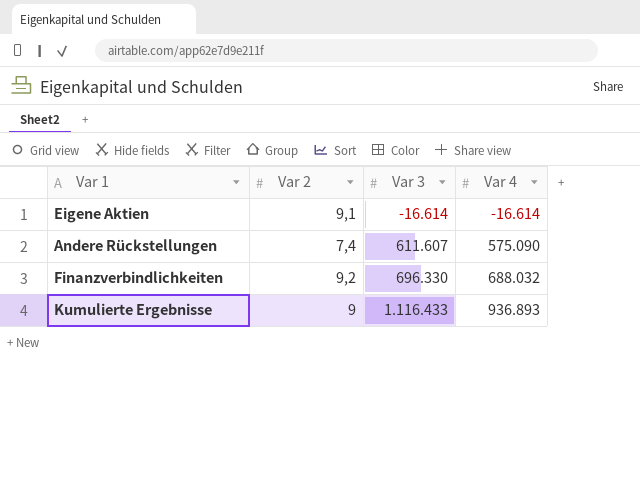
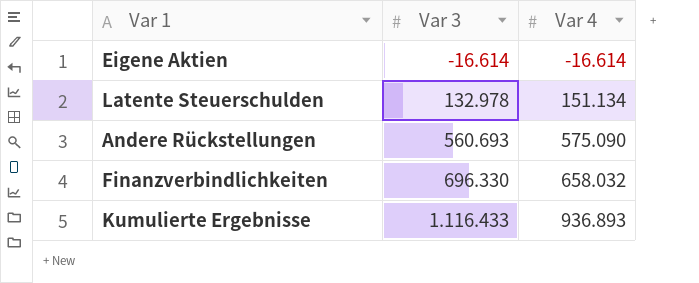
column Var 2 | position: 2 -> none
row Latente Steuerschulden: none -> 132.978 | 151.134
Andere Rückstellungen | Var 3: 611.607 -> 560.693
Finanzverbindlichkeiten | Var 4: 688.032 -> 658.032

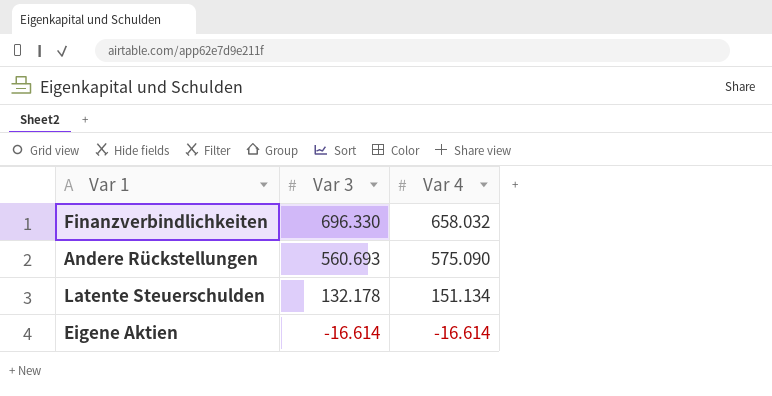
row order: Var 3 ascending -> Var 3 descending
row Kumulierte Ergebnisse: 1.116.433 | 936.893 -> none
Latente Steuerschulden | Var 3: 132.978 -> 132.178

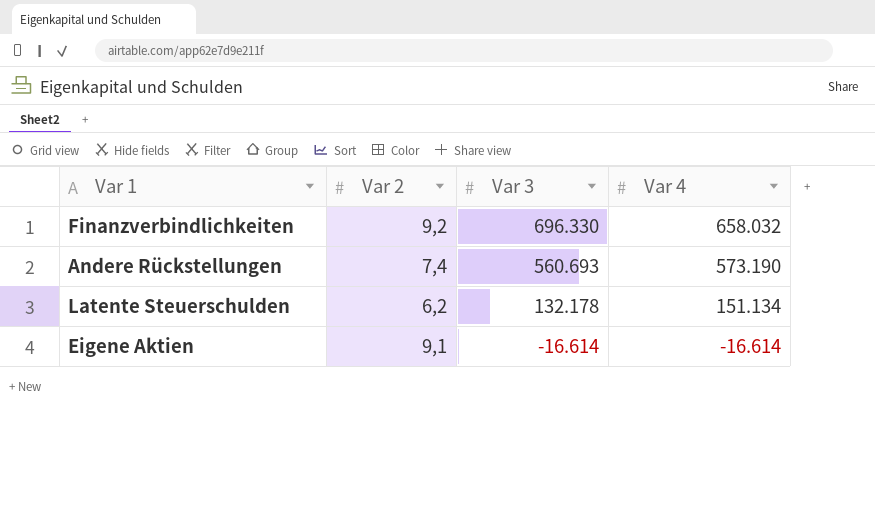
column Var 2 | position: none -> 2
Andere Rückstellungen | Var 4: 575.090 -> 573.190

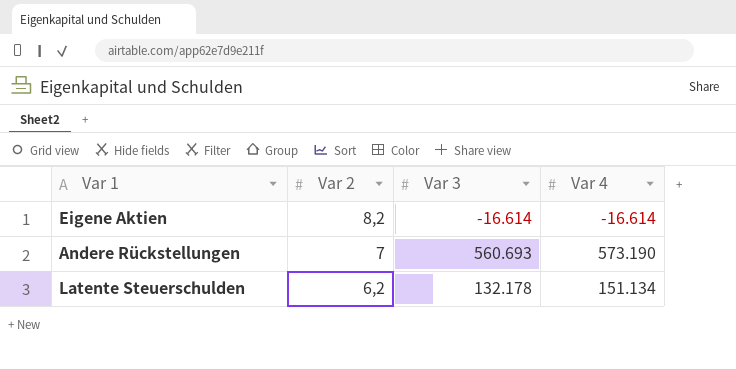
row order: Var 3 descending -> Var 2 descending
row Finanzverbindlichkeiten: 9,2 | 696.330 | 658.032 -> none
Eigene Aktien | Var 2: 9,1 -> 8,2
Andere Rückstellungen | Var 2: 7,4 -> 7

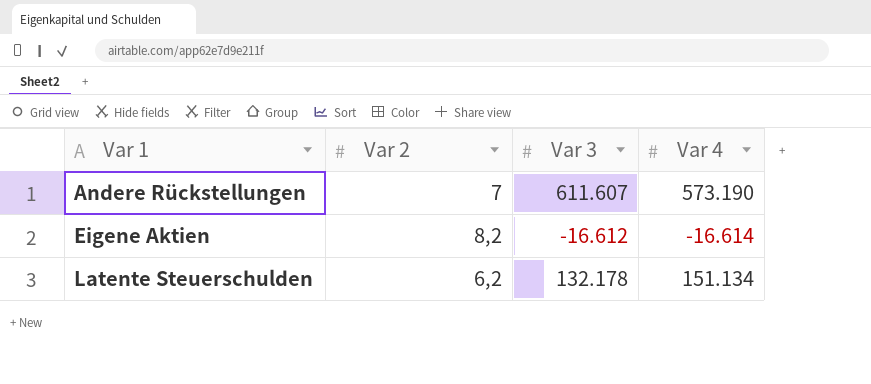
row order: Var 2 descending -> Var 1 ascending
Andere Rückstellungen | Var 3: 560.693 -> 611.607
Eigene Aktien | Var 3: -16.614 -> -16.612

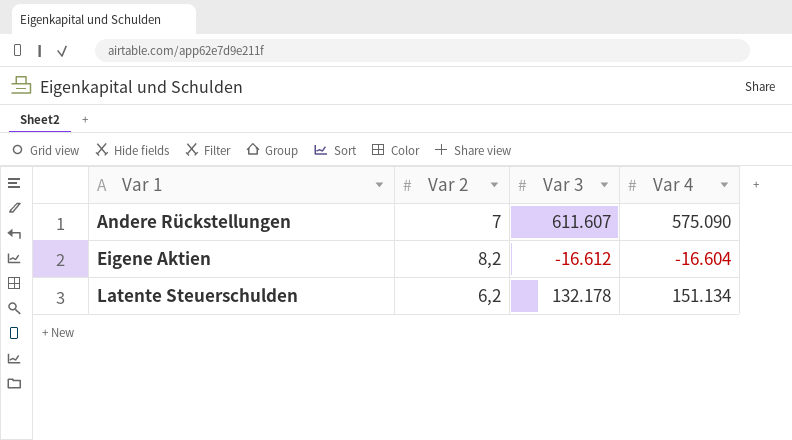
Andere Rückstellungen | Var 4: 573.190 -> 575.090
Eigene Aktien | Var 4: -16.614 -> -16.604

